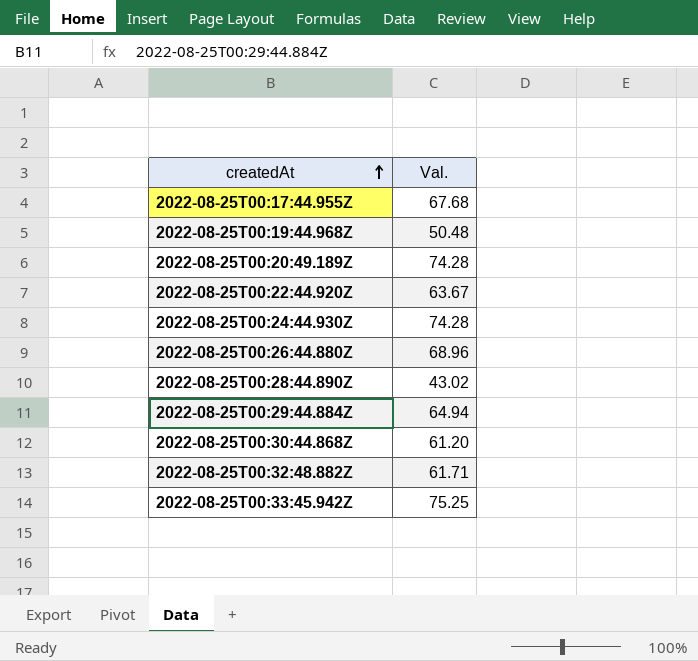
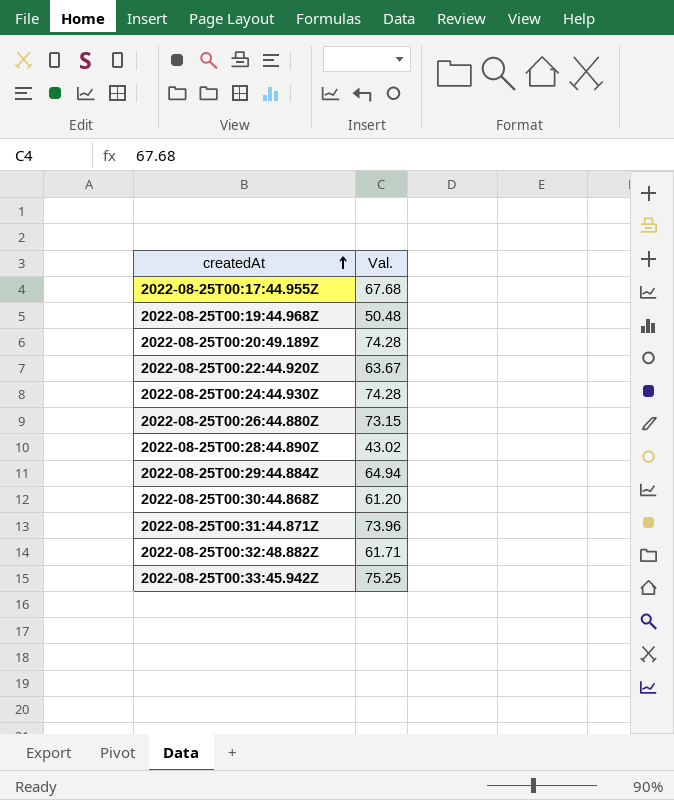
2022-08-25T00:26:44.880Z | Val.: 68.96 -> 73.15
row 2022-08-25T00:31:44.871Z: none -> 73.96

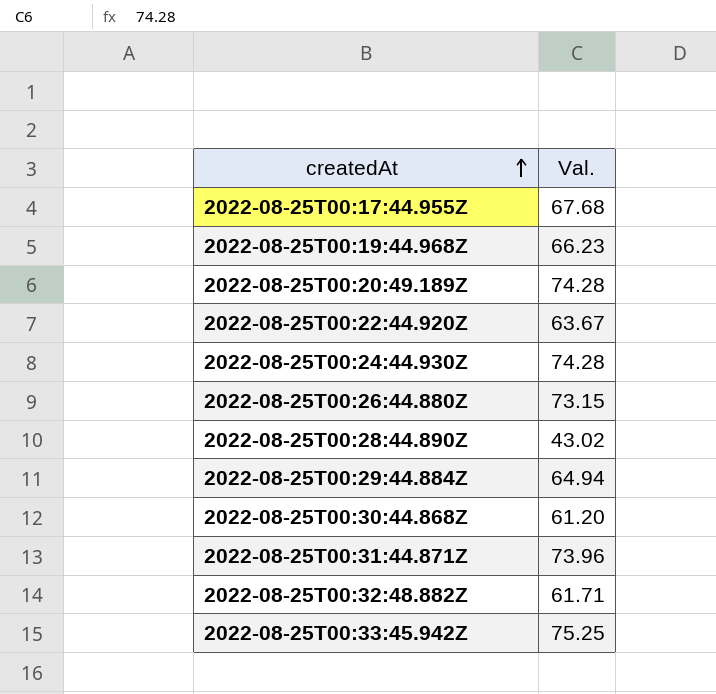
2022-08-25T00:19:44.968Z | Val.: 50.48 -> 66.23

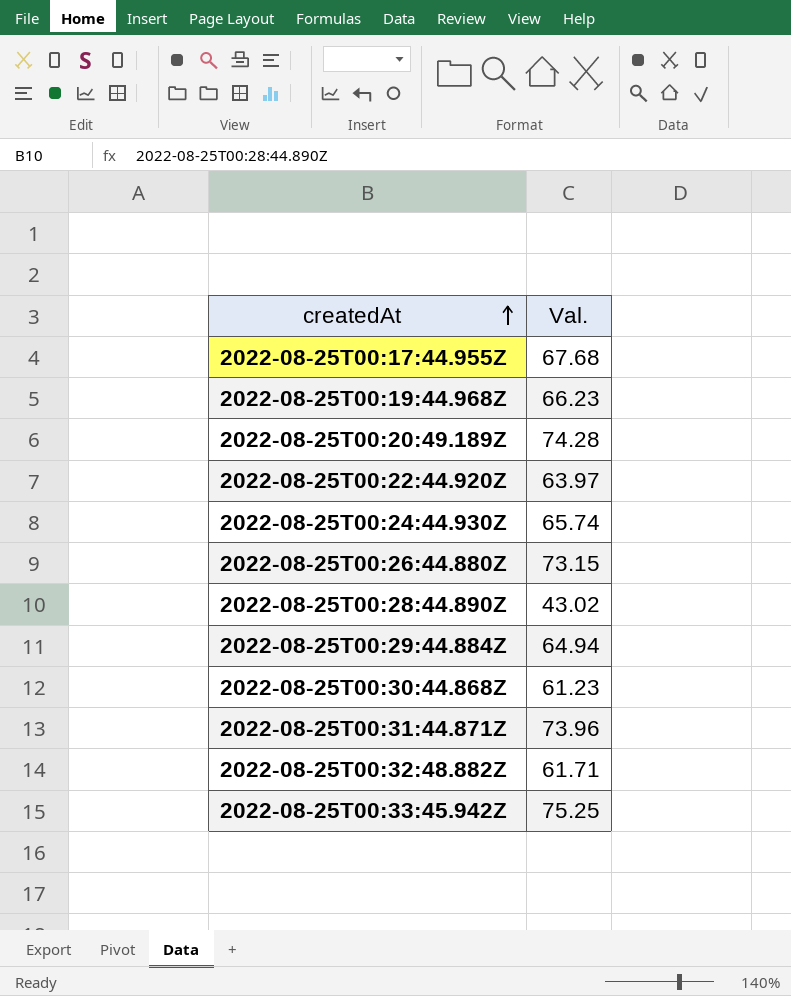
2022-08-25T00:22:44.920Z | Val.: 63.67 -> 63.97
2022-08-25T00:24:44.930Z | Val.: 74.28 -> 65.74
2022-08-25T00:30:44.868Z | Val.: 61.20 -> 61.23

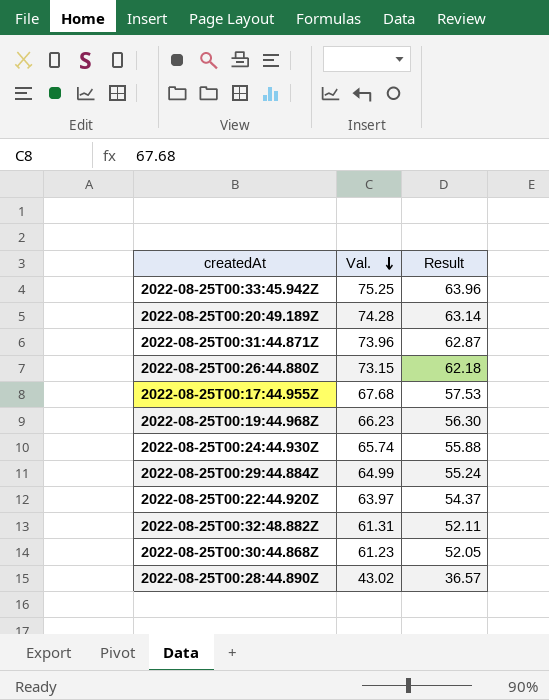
row order: createdAt ascending -> Val. descending
column Result | formula: none -> [Val.] * 0.85
2022-08-25T00:29:44.884Z | Val.: 64.94 -> 64.99
2022-08-25T00:32:48.882Z | Val.: 61.71 -> 61.31

